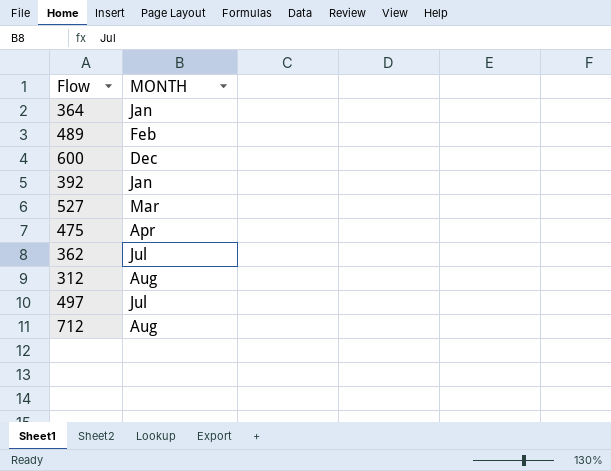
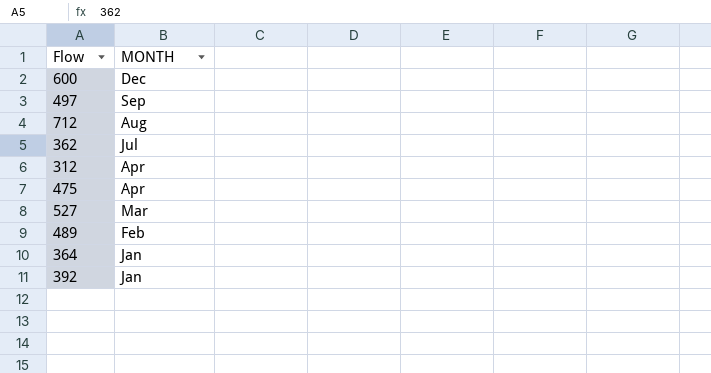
row order: none -> MONTH descending
497 | MONTH: Jul -> Sep
312 | MONTH: Aug -> Apr

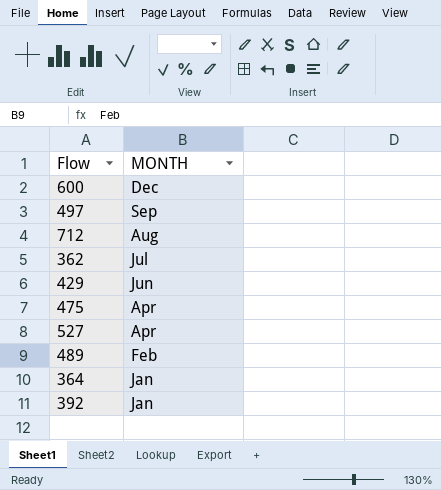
row 312: Apr -> none
row 429: none -> Jun
527 | MONTH: Mar -> Apr

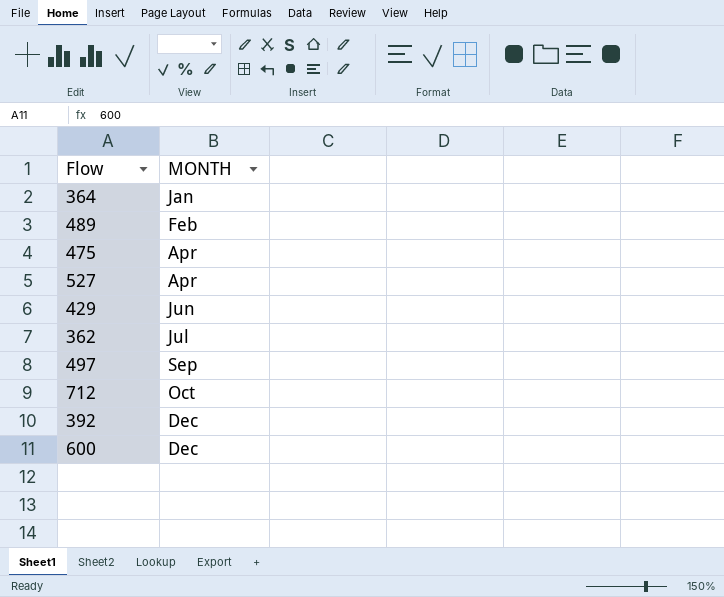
row order: MONTH descending -> MONTH ascending
712 | MONTH: Aug -> Oct
392 | MONTH: Jan -> Dec

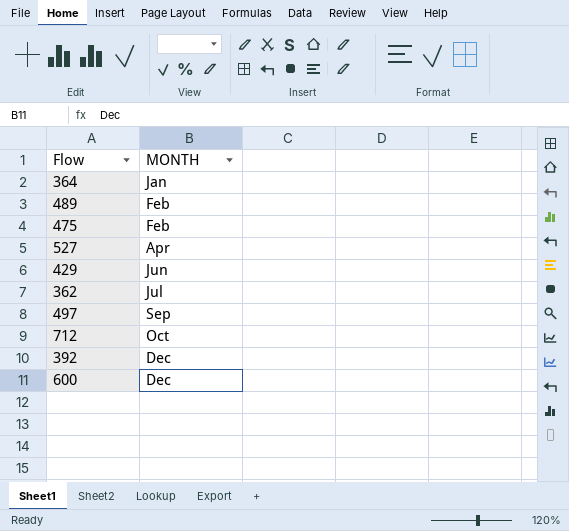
475 | MONTH: Apr -> Feb

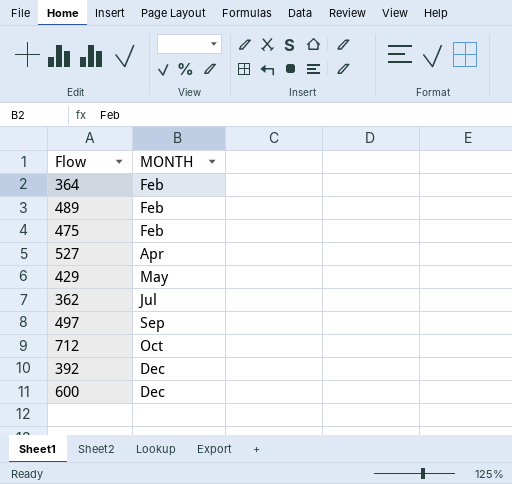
364 | MONTH: Jan -> Feb
429 | MONTH: Jun -> May

